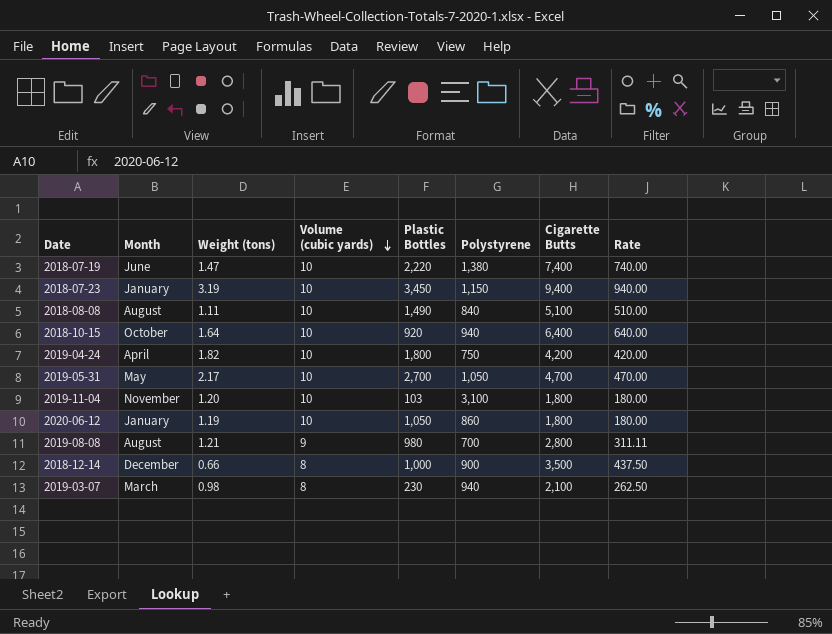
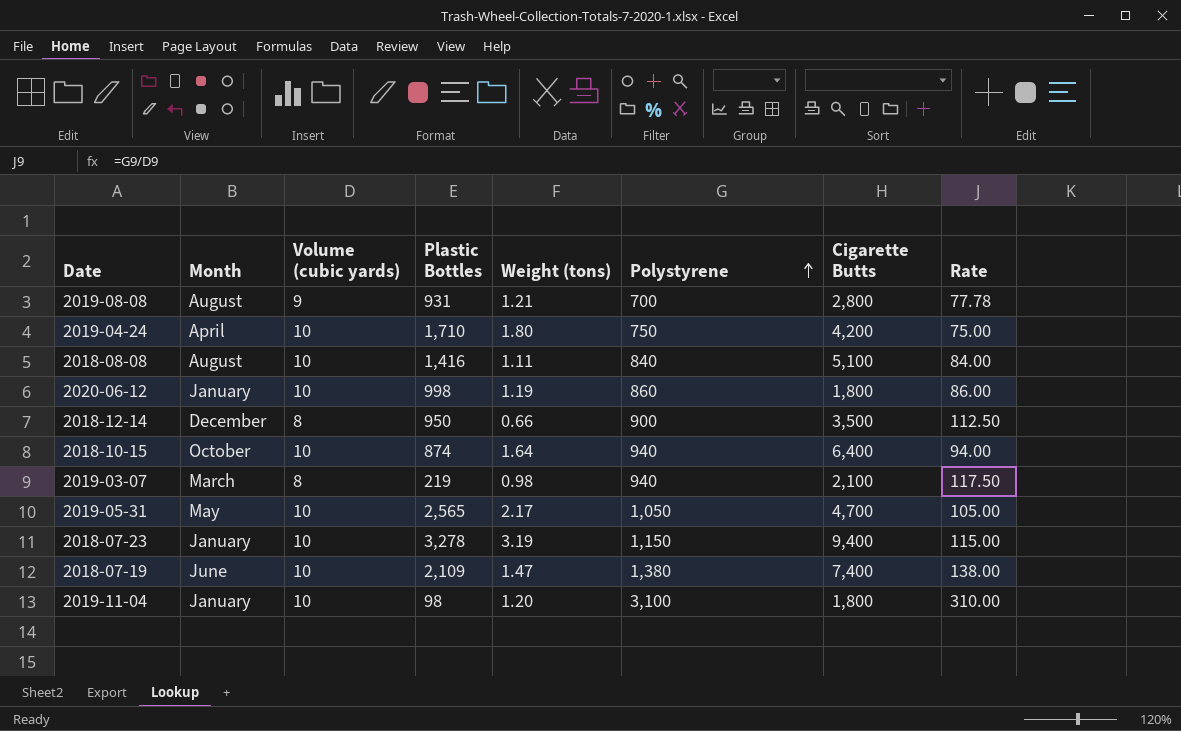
row order: Volume (cubic yards) descending -> Polystyrene ascending
column Weight (tons) | position: 3 -> 5
column Rate | formula: [Cigarette Butts] / [Volume (cubic yards)] -> [Polystyrene] / [Volume (cubic yards)]
2019-08-08 | Plastic Bottles: 980 -> 931
2019-04-24 | Plastic Bottles: 1,800 -> 1,710
2019-04-24 | Weight (tons): 1.82 -> 1.80
2018-08-08 | Plastic Bottles: 1,490 -> 1,416
2020-06-12 | Plastic Bottles: 1,050 -> 998
2018-12-14 | Plastic Bottles: 1,000 -> 950
2018-10-15 | Plastic Bottles: 920 -> 874
2019-03-07 | Plastic Bottles: 230 -> 219
2019-05-31 | Plastic Bottles: 2,700 -> 2,565
2018-07-23 | Plastic Bottles: 3,450 -> 3,278
2018-07-19 | Plastic Bottles: 2,220 -> 2,109
2019-11-04 | Month: November -> January
2019-11-04 | Plastic Bottles: 103 -> 98

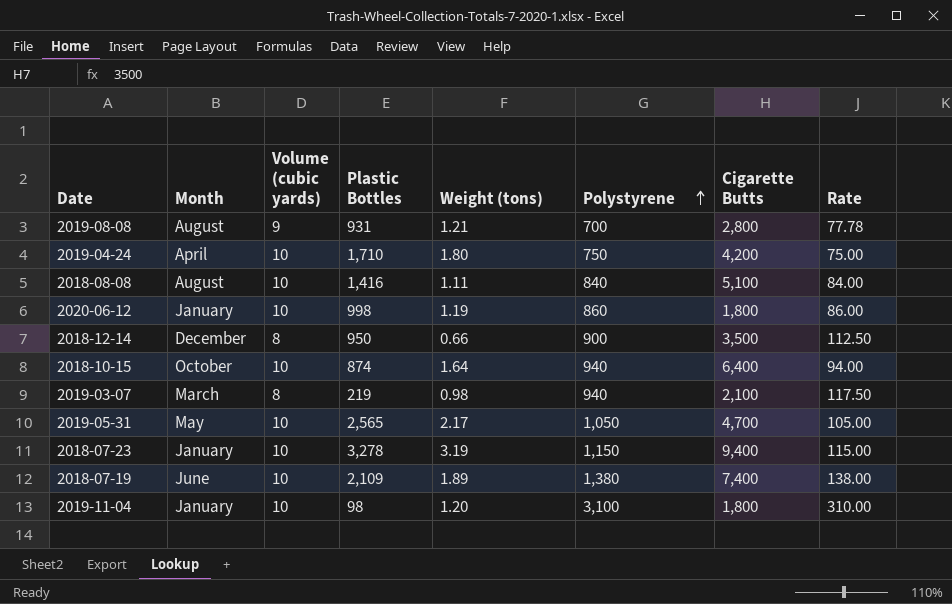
2018-07-19 | Weight (tons): 1.47 -> 1.89

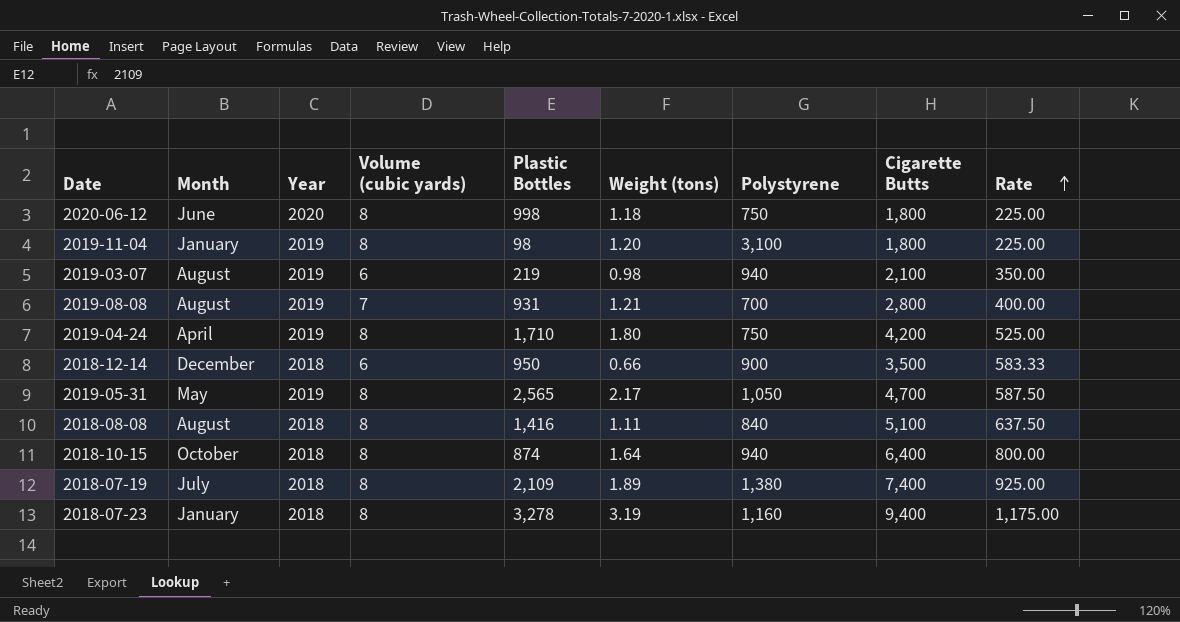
row order: Polystyrene ascending -> Rate ascending
column Year | position: none -> 3
column Rate | formula: [Polystyrene] / [Volume (cubic yards)] -> [Cigarette Butts] / [Volume (cubic yards)]
2020-06-12 | Month: January -> June
2020-06-12 | Volume (cubic yards): 10 -> 8
2020-06-12 | Weight (tons): 1.19 -> 1.18
2020-06-12 | Polystyrene: 860 -> 750
2019-11-04 | Volume (cubic yards): 10 -> 8
2019-03-07 | Month: March -> August
2019-03-07 | Volume (cubic yards): 8 -> 6
2019-08-08 | Volume (cubic yards): 9 -> 7
2019-04-24 | Volume (cubic yards): 10 -> 8
2018-12-14 | Volume (cubic yards): 8 -> 6
2019-05-31 | Volume (cubic yards): 10 -> 8
2018-08-08 | Volume (cubic yards): 10 -> 8
2018-10-15 | Volume (cubic yards): 10 -> 8
2018-07-19 | Month: June -> July
2018-07-19 | Volume (cubic yards): 10 -> 8
2018-07-23 | Volume (cubic yards): 10 -> 8
2018-07-23 | Polystyrene: 1,150 -> 1,160

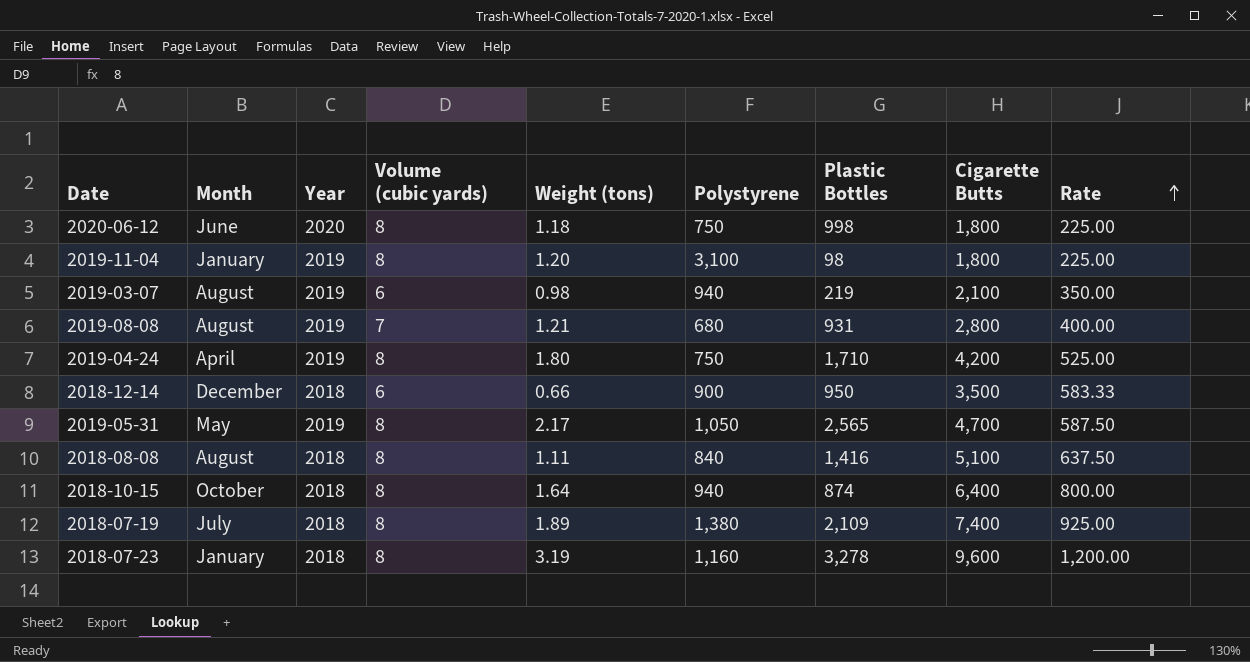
column Plastic Bottles | position: 5 -> 7
2019-08-08 | Polystyrene: 700 -> 680
2018-07-23 | Cigarette Butts: 9,400 -> 9,600
2018-07-23 | Rate: 1,175.00 -> 1,200.00

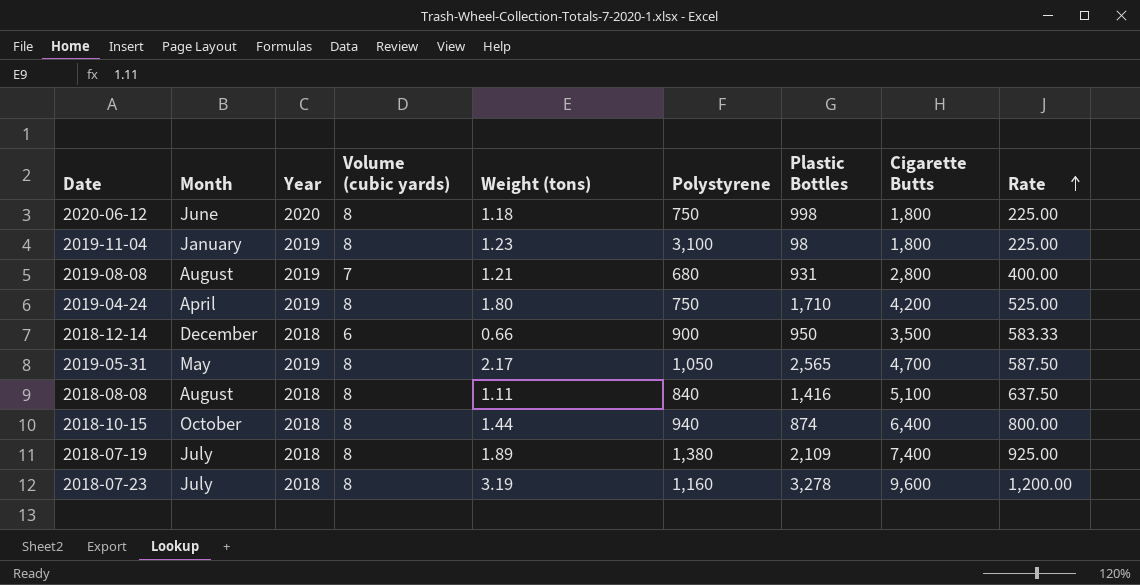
row 2019-03-07: August | 2019 | 6 | 0.98 | 940 | 219 | 2,100 | 350.00 -> none
2019-11-04 | Weight (tons): 1.20 -> 1.23
2018-10-15 | Weight (tons): 1.64 -> 1.44
2018-07-23 | Month: January -> July

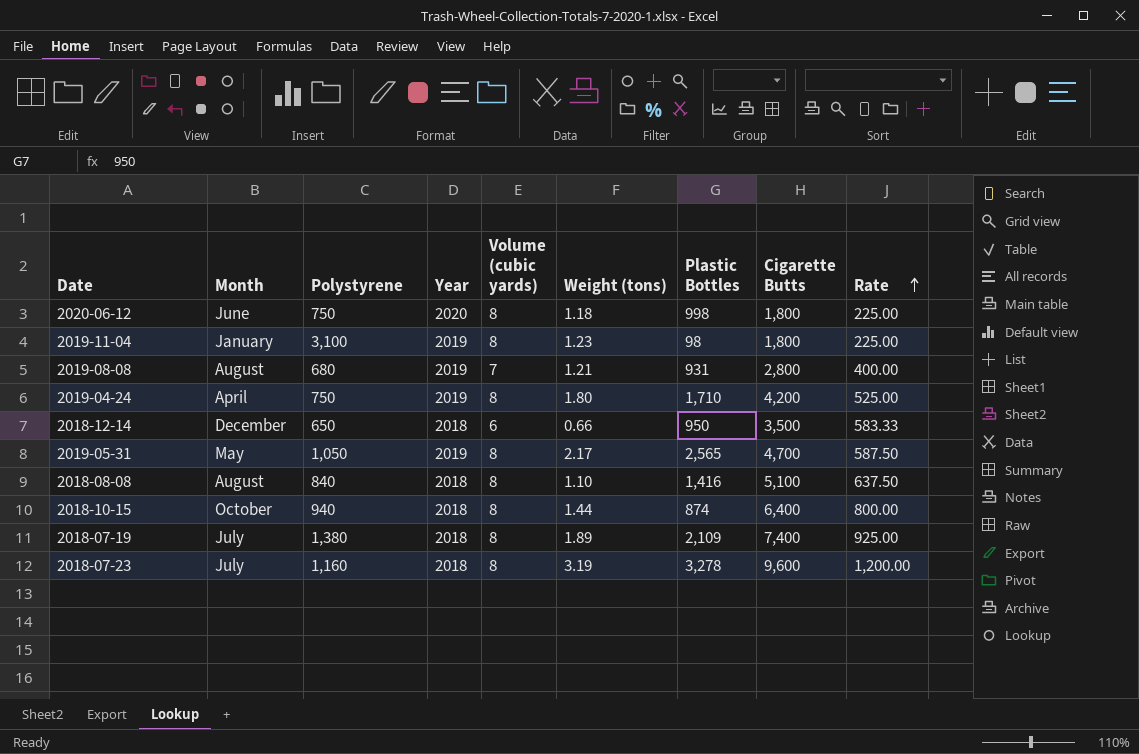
column Polystyrene | position: 6 -> 3
2018-12-14 | Polystyrene: 900 -> 650
2018-08-08 | Weight (tons): 1.11 -> 1.10

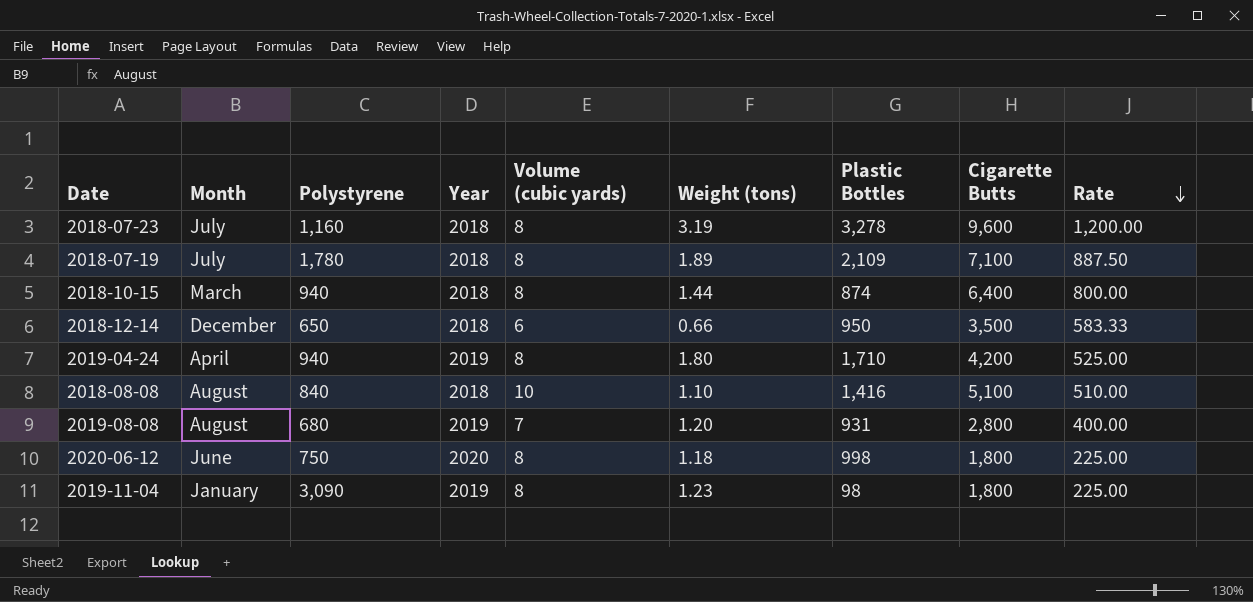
row order: Rate ascending -> Rate descending
row 2019-05-31: May | 1,050 | 2019 | 8 | 2.17 | 2,565 | 4,700 | 587.50 -> none
2018-07-19 | Polystyrene: 1,380 -> 1,780
2018-07-19 | Cigarette Butts: 7,400 -> 7,100
2018-07-19 | Rate: 925.00 -> 887.50
2018-10-15 | Month: October -> March
2019-04-24 | Polystyrene: 750 -> 940
2018-08-08 | Volume (cubic yards): 8 -> 10
2018-08-08 | Rate: 637.50 -> 510.00
2019-08-08 | Weight (tons): 1.21 -> 1.20
2019-11-04 | Polystyrene: 3,100 -> 3,090

